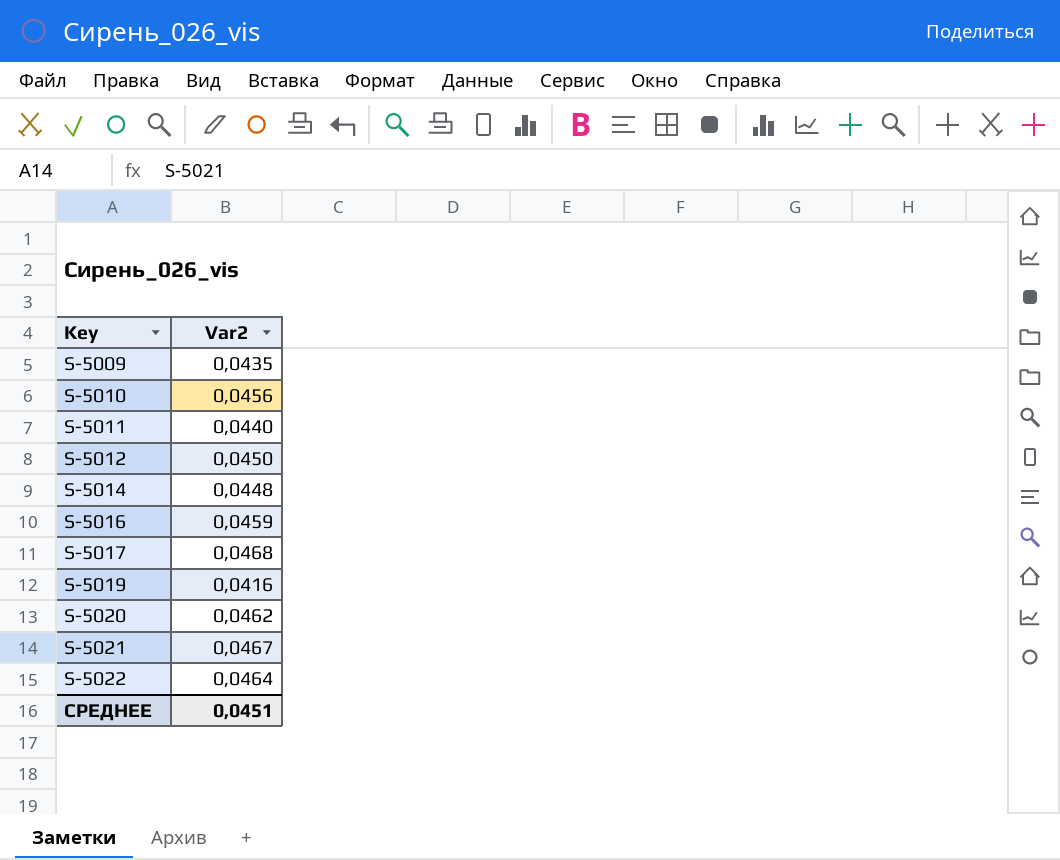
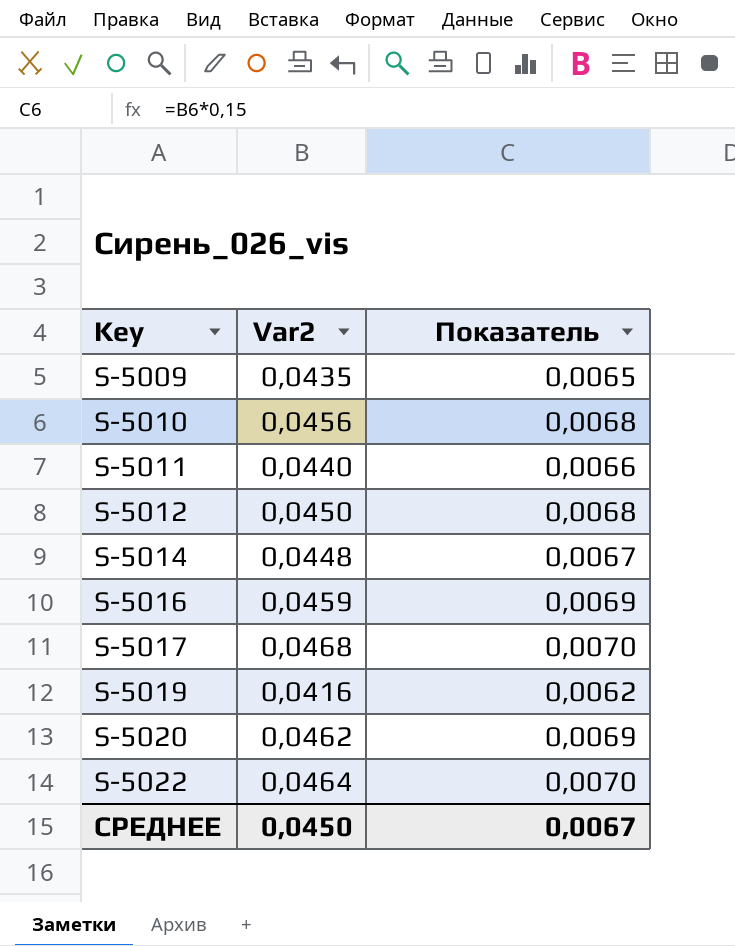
column Показатель | formula: none -> [Var2] * 0,15
row S-5021: 0,0467 -> none
СРЕДНЕЕ | Var2: 0,0451 -> 0,0450

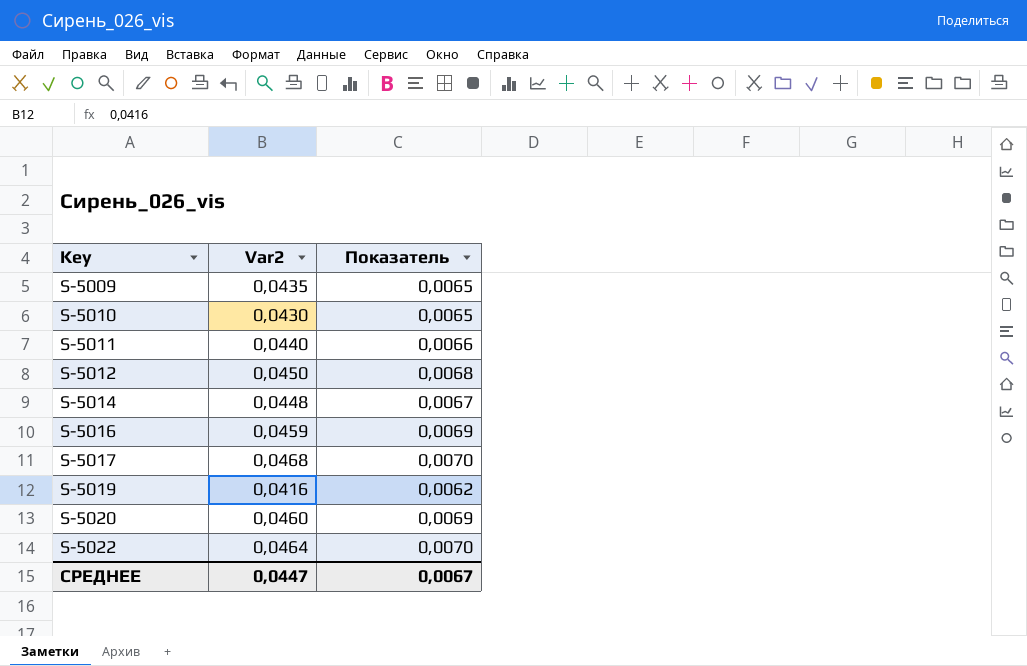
S-5010 | Var2: 0,0456 -> 0,0430
S-5010 | Показатель: 0,0068 -> 0,0065
S-5020 | Var2: 0,0462 -> 0,0460
СРЕДНЕЕ | Var2: 0,0450 -> 0,0447

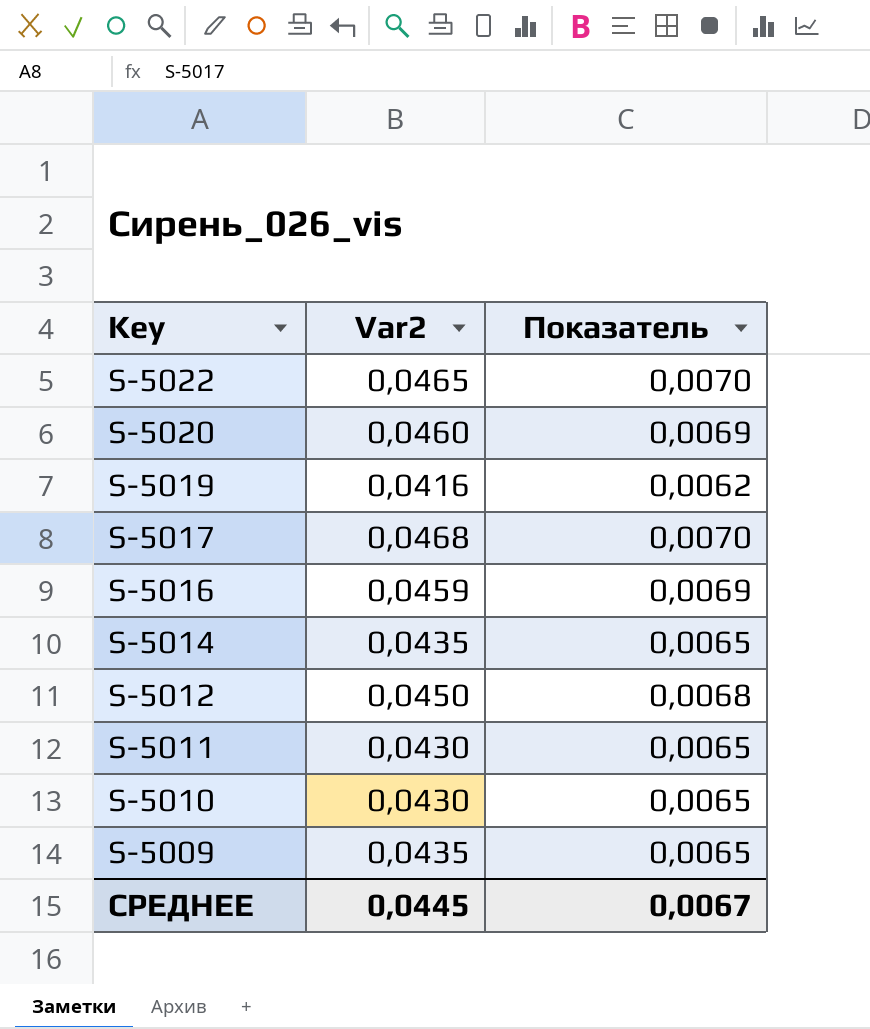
row order: Key ascending -> Key descending
S-5022 | Var2: 0,0464 -> 0,0465
S-5014 | Var2: 0,0448 -> 0,0435
S-5014 | Показатель: 0,0067 -> 0,0065
S-5011 | Var2: 0,0440 -> 0,0430
S-5011 | Показатель: 0,0066 -> 0,0065
СРЕДНЕЕ | Var2: 0,0447 -> 0,0445

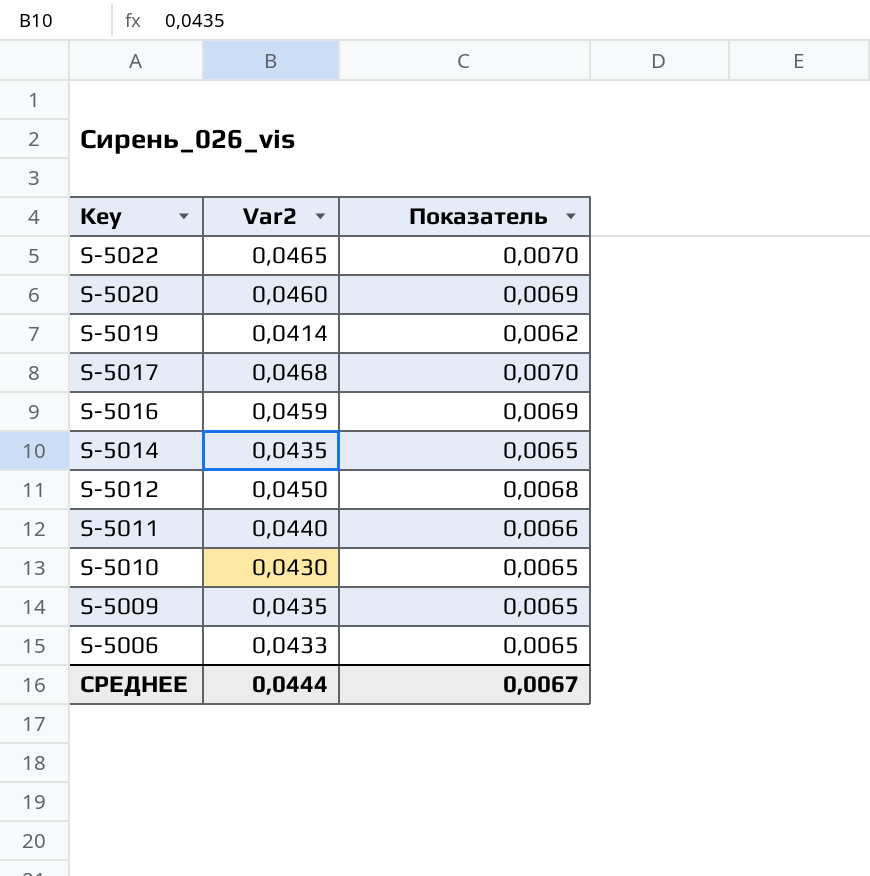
S-5019 | Var2: 0,0416 -> 0,0414
S-5011 | Var2: 0,0430 -> 0,0440
S-5011 | Показатель: 0,0065 -> 0,0066
row S-5006: none -> 0,0433 | 0,0065
СРЕДНЕЕ | Var2: 0,0445 -> 0,0444

